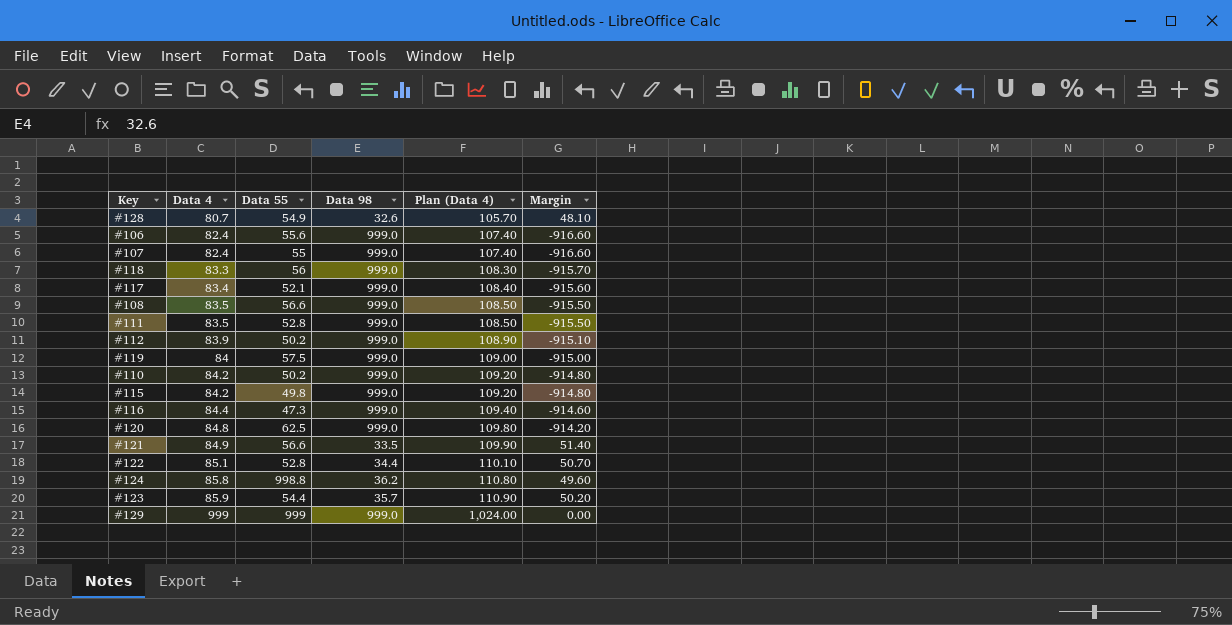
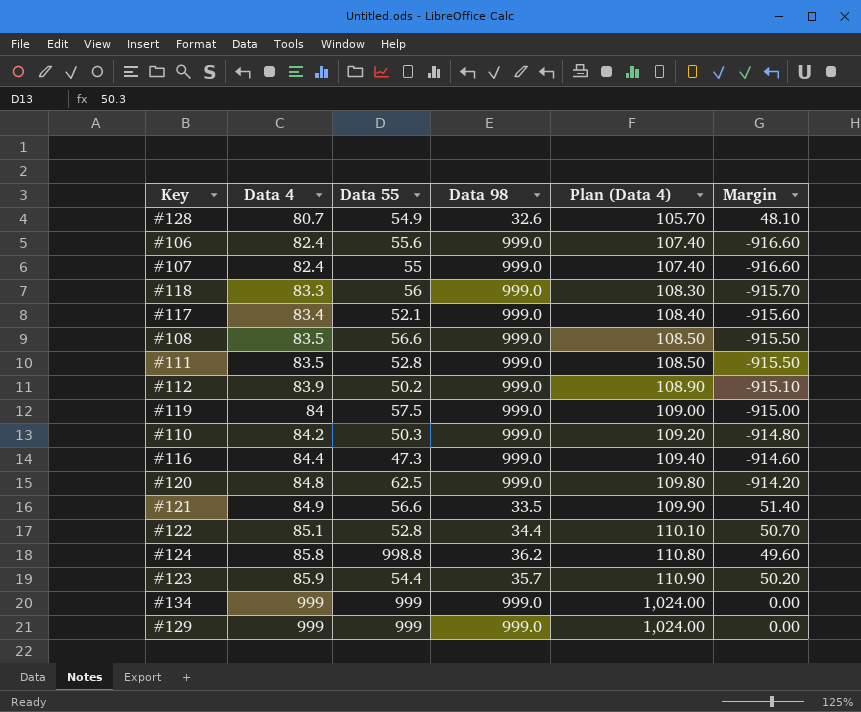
row #115: 84.2 | 49.8 | 999.0 | 109.20 | -914.80 -> none
#110 | Data 55: 50.2 -> 50.3
row #134: none -> 999 | 999 | 999.0 | 1,024.00 | 0.00

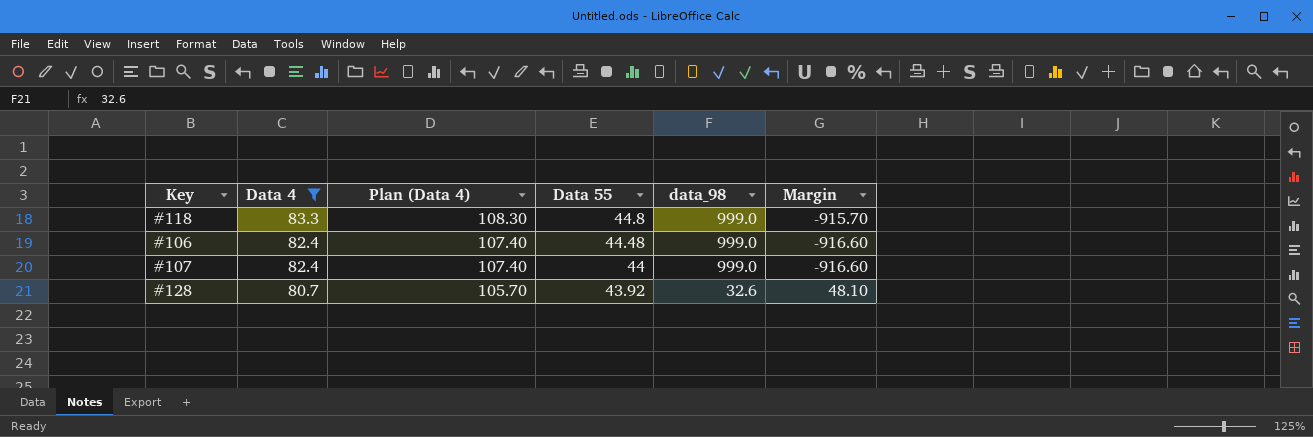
filter: none -> Data 4 <= 83.3
row order: Data 4 ascending -> Data 4 descending
column Plan (Data 4) | position: 5 -> 3
column name: Data 98 -> data_98
#118 | Data 55: 56 -> 44.8
#106 | Data 55: 55.6 -> 44.48
#107 | Data 55: 55 -> 44
#128 | Data 55: 54.9 -> 43.92

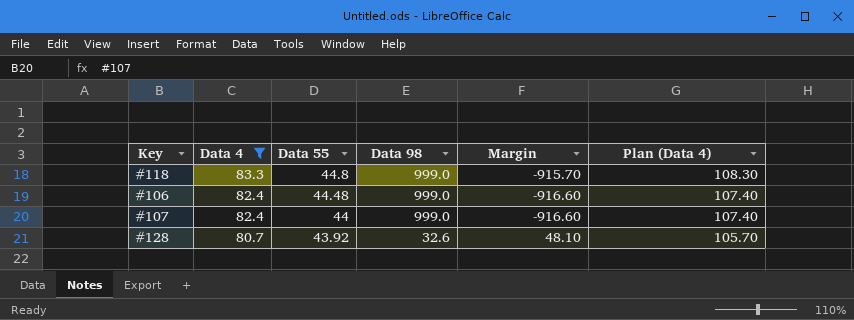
column name: data_98 -> Data 98
column Plan (Data 4) | position: 3 -> 6

